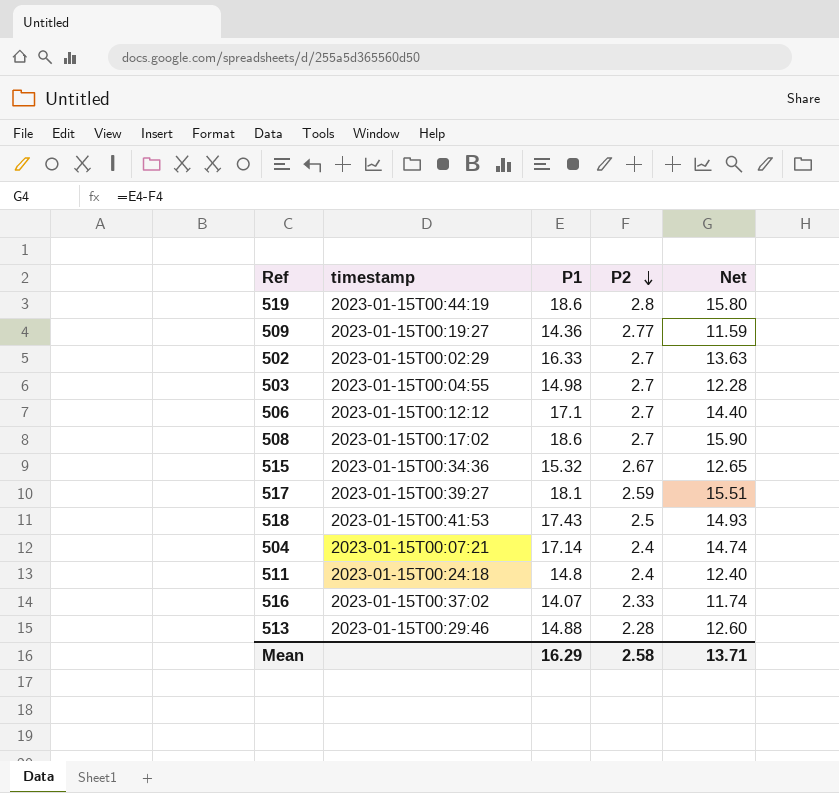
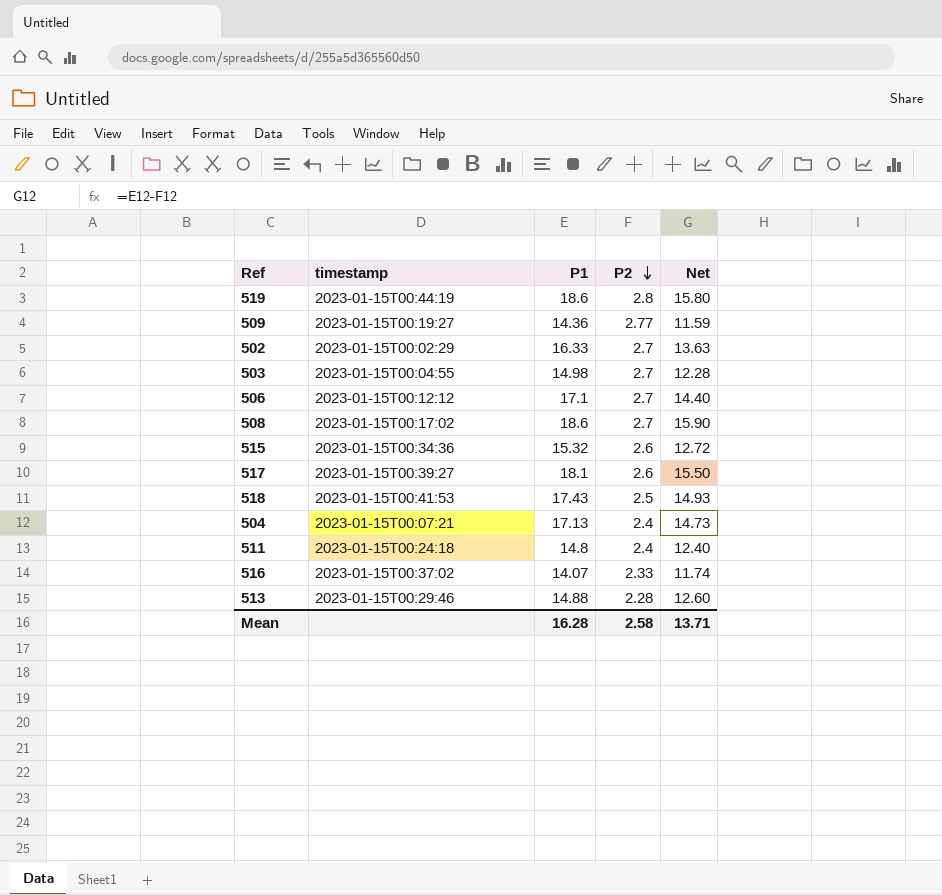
515 | P2: 2.67 -> 2.6
515 | Net: 12.65 -> 12.72
517 | P2: 2.59 -> 2.6
517 | Net: 15.51 -> 15.50
504 | P1: 17.14 -> 17.13
504 | Net: 14.74 -> 14.73
Mean | P1: 16.29 -> 16.28

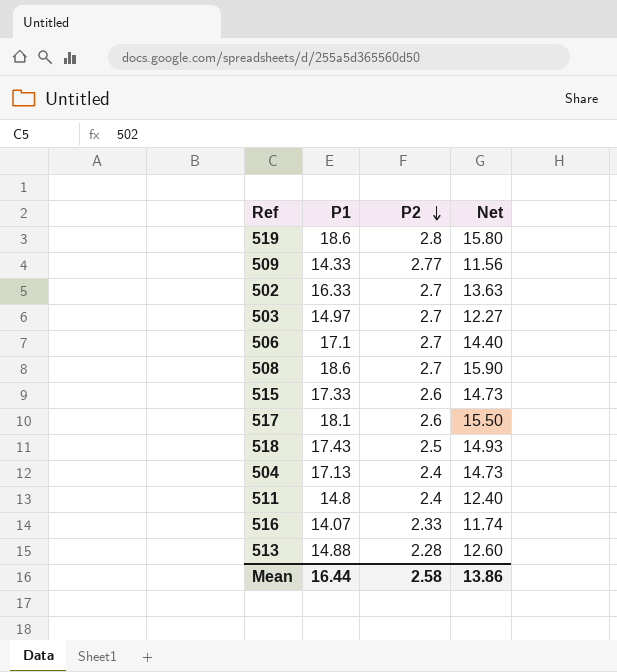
column timestamp | position: 2 -> none
509 | P1: 14.36 -> 14.33
509 | Net: 11.59 -> 11.56
503 | P1: 14.98 -> 14.97
503 | Net: 12.28 -> 12.27
515 | P1: 15.32 -> 17.33
515 | Net: 12.72 -> 14.73
Mean | P1: 16.28 -> 16.44
Mean | Net: 13.71 -> 13.86

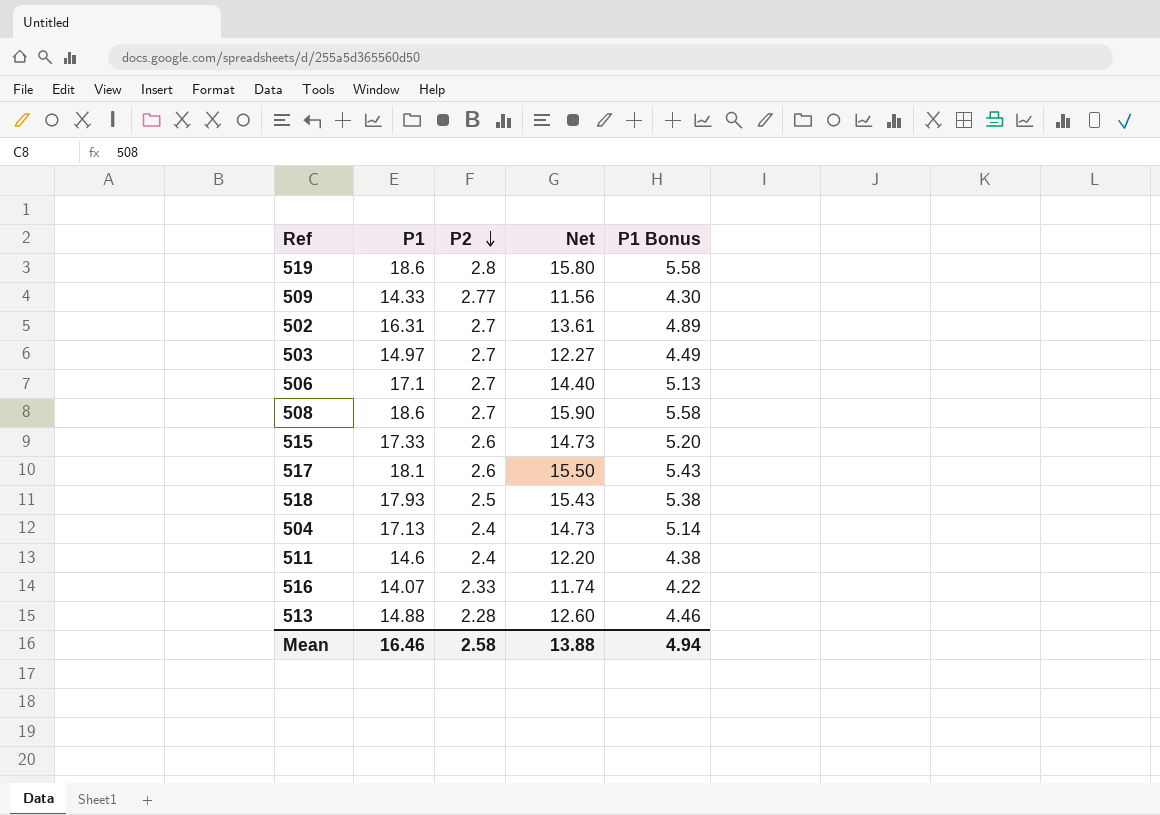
column P1 Bonus | formula: none -> [P1] * 0.3
502 | P1: 16.33 -> 16.31
502 | Net: 13.63 -> 13.61
518 | P1: 17.43 -> 17.93
518 | Net: 14.93 -> 15.43
511 | P1: 14.8 -> 14.6
511 | Net: 12.40 -> 12.20
Mean | P1: 16.44 -> 16.46
Mean | Net: 13.86 -> 13.88

